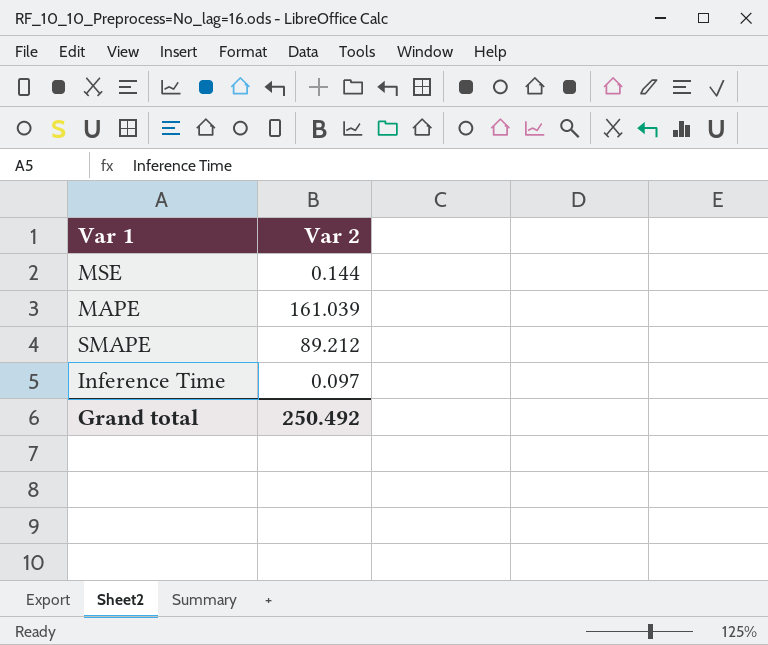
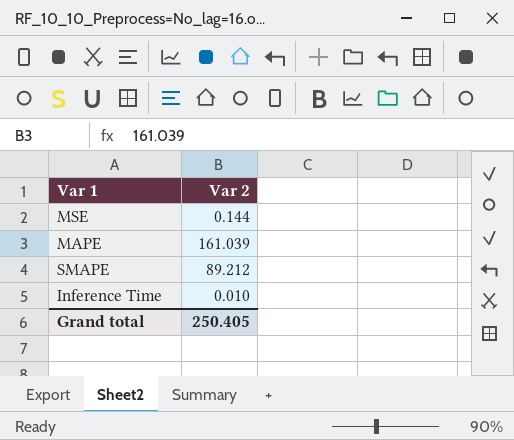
Inference Time | Var 2: 0.097 -> 0.010
Grand total | Var 2: 250.492 -> 250.405

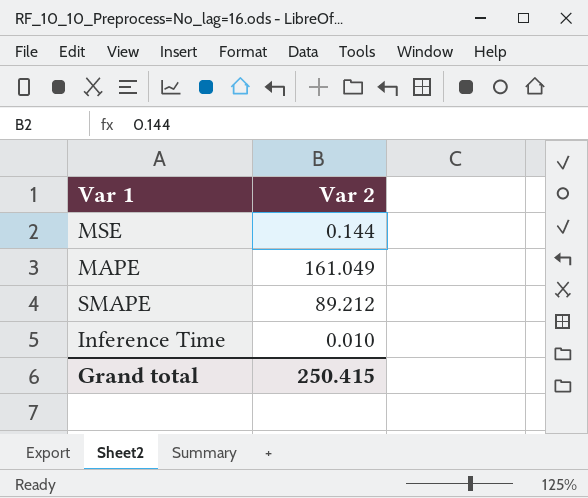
MAPE | Var 2: 161.039 -> 161.049
Grand total | Var 2: 250.405 -> 250.415

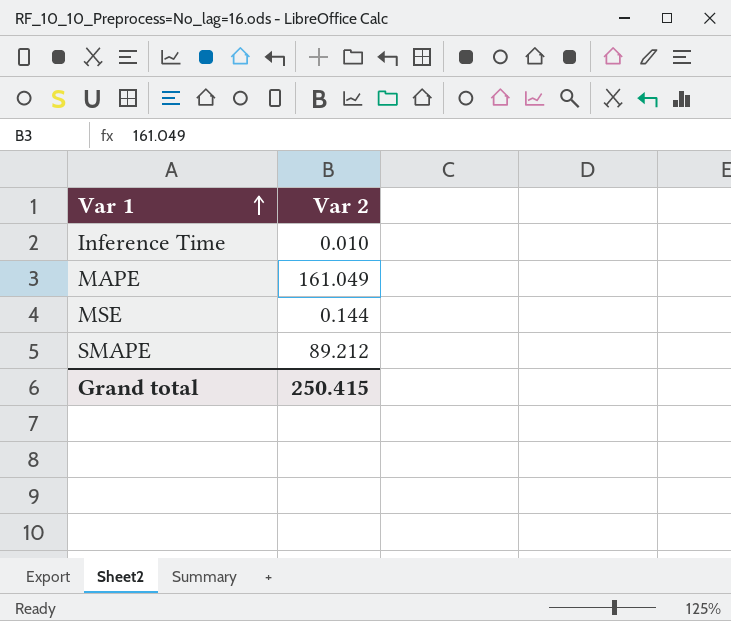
row order: none -> Var 1 ascending

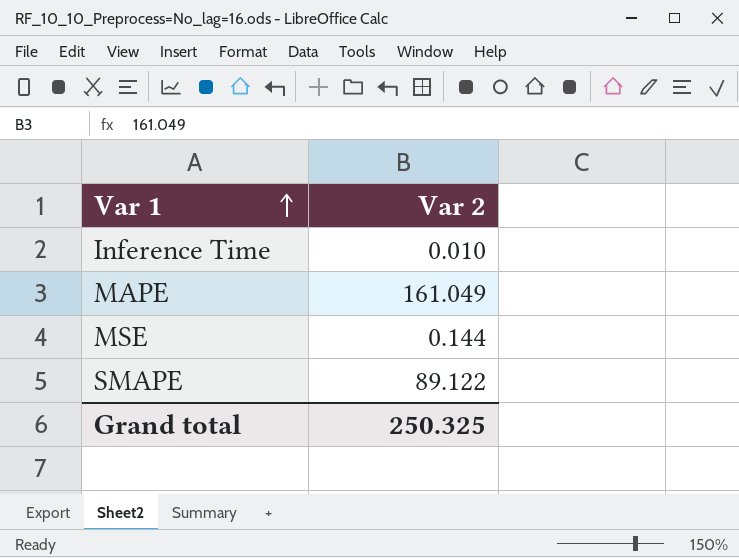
SMAPE | Var 2: 89.212 -> 89.122
Grand total | Var 2: 250.415 -> 250.325

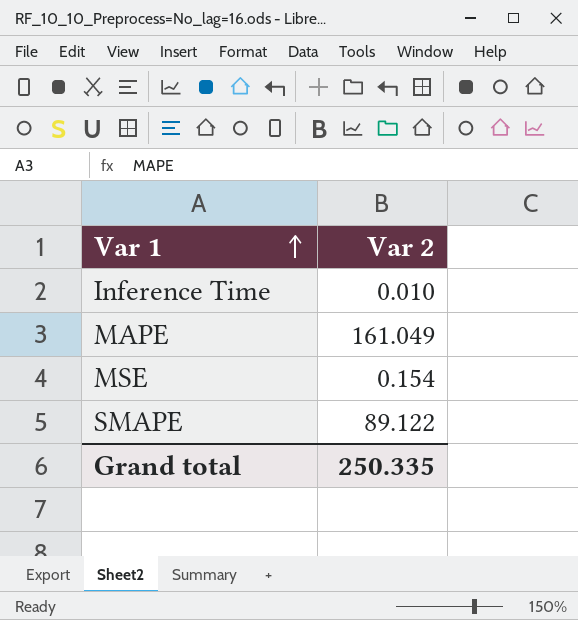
MSE | Var 2: 0.144 -> 0.154
Grand total | Var 2: 250.325 -> 250.335

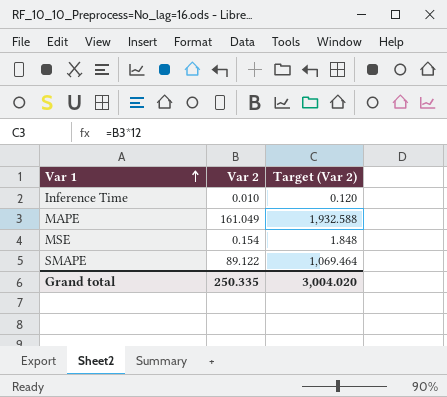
column Target (Var 2) | formula: none -> [Var 2] * 12

